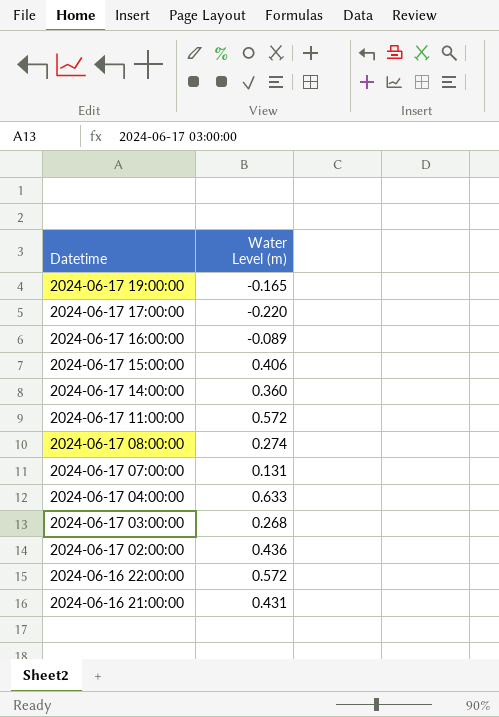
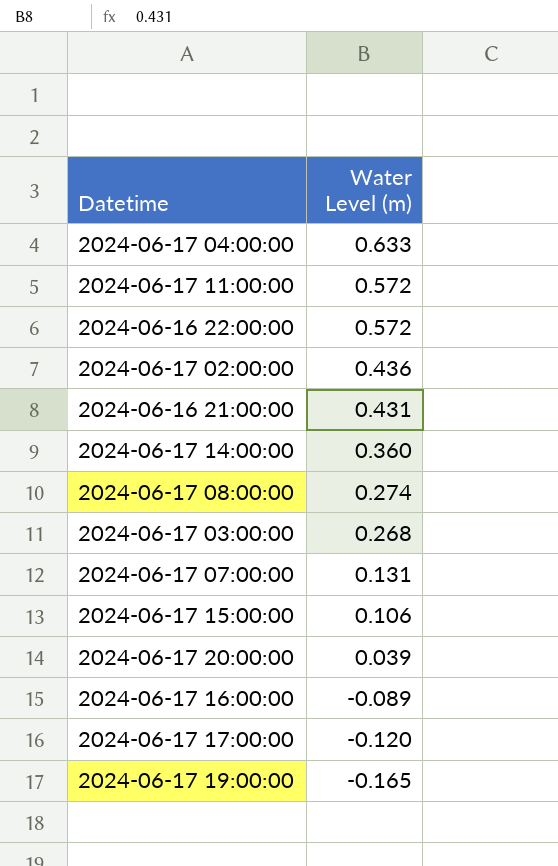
row order: Datetime descending -> Water Level (m) descending
2024-06-17 15:00:00 | Water Level (m): 0.406 -> 0.106
row 2024-06-17 20:00:00: none -> 0.039
2024-06-17 17:00:00 | Water Level (m): -0.220 -> -0.120

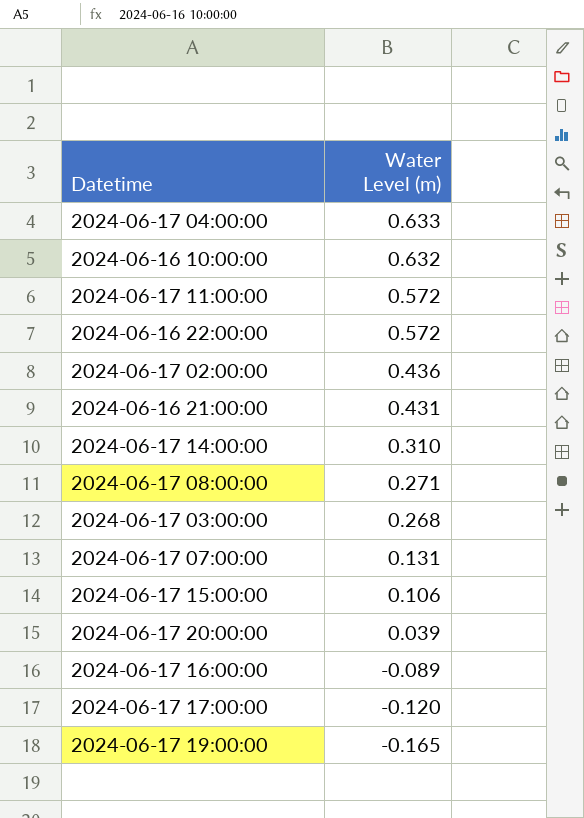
row 2024-06-16 10:00:00: none -> 0.632
2024-06-17 14:00:00 | Water Level (m): 0.360 -> 0.310
2024-06-17 08:00:00 | Water Level (m): 0.274 -> 0.271

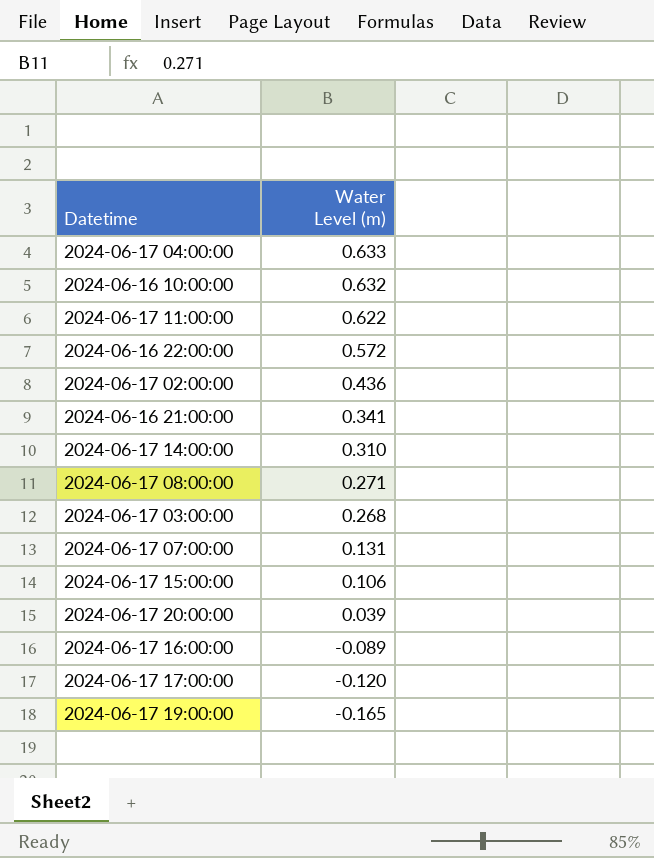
2024-06-17 11:00:00 | Water Level (m): 0.572 -> 0.622
2024-06-16 21:00:00 | Water Level (m): 0.431 -> 0.341

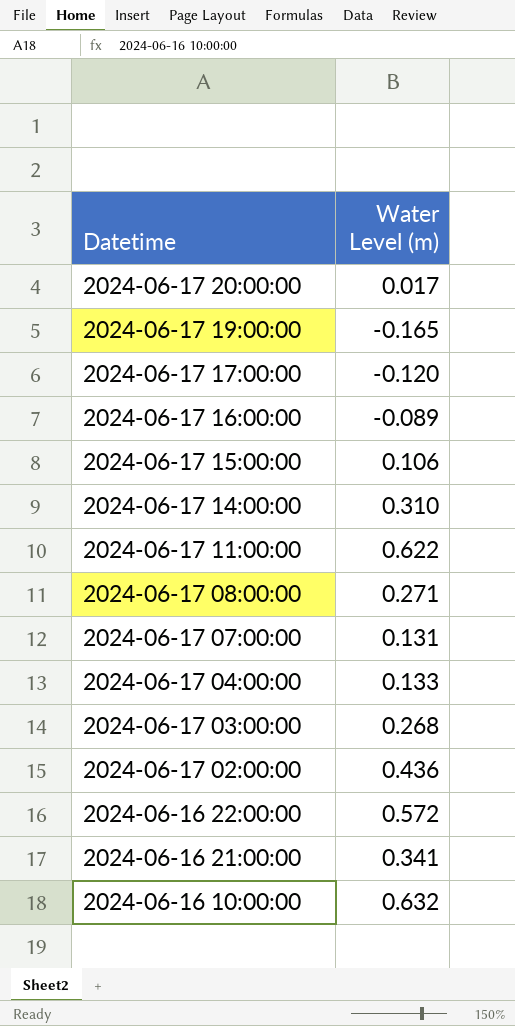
row order: Water Level (m) descending -> Datetime descending
2024-06-17 20:00:00 | Water Level (m): 0.039 -> 0.017
2024-06-17 04:00:00 | Water Level (m): 0.633 -> 0.133

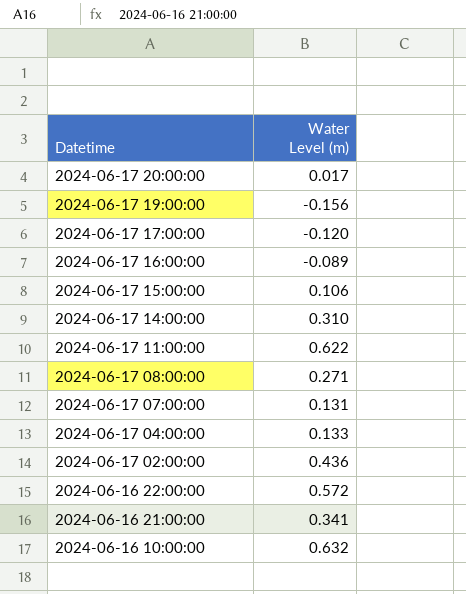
row 2024-06-17 03:00:00: 0.268 -> none
2024-06-17 19:00:00 | Water Level (m): -0.165 -> -0.156

